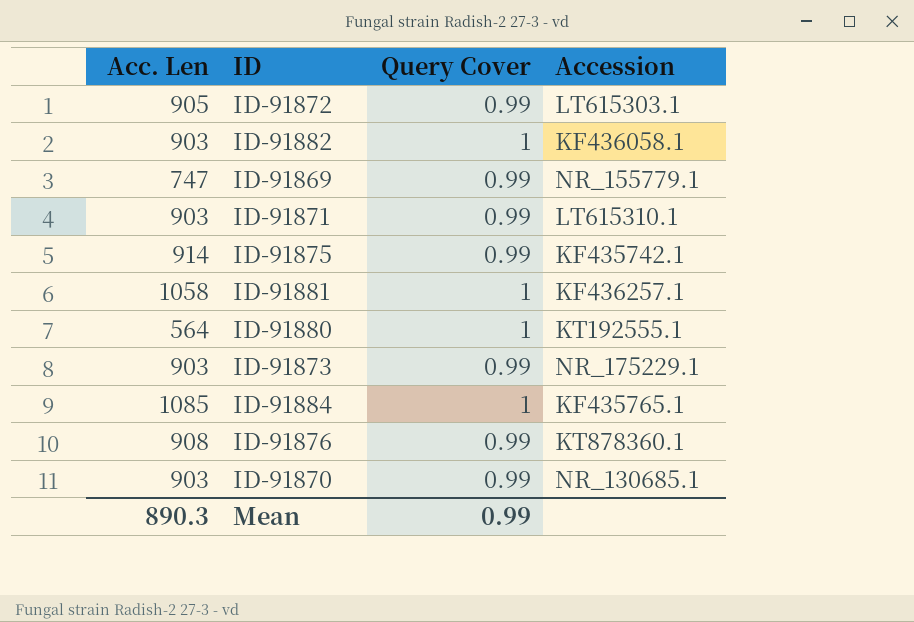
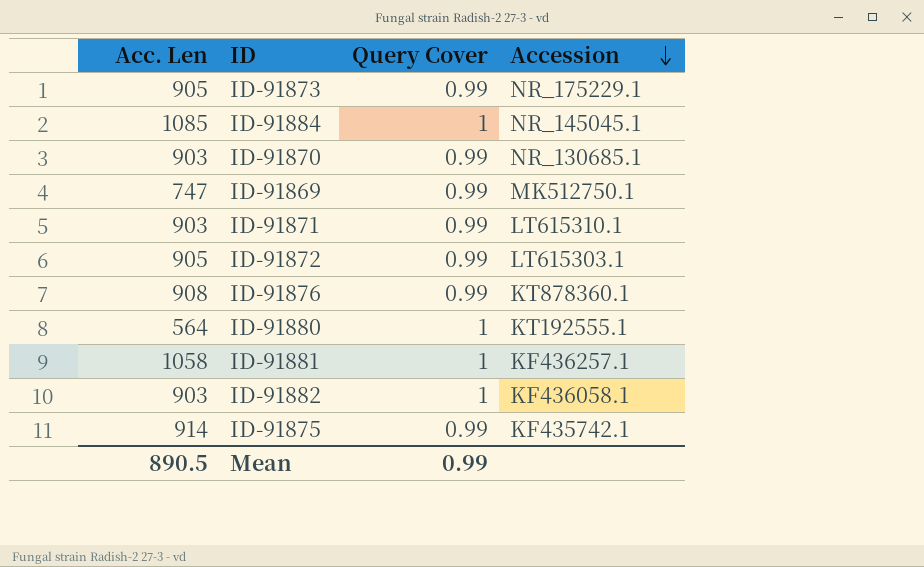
row order: none -> Accession descending
ID-91873 | Acc. Len: 903 -> 905
ID-91884 | Accession: KF435765.1 -> NR_145045.1
ID-91869 | Accession: NR_155779.1 -> MK512750.1
Mean | Acc. Len: 890.3 -> 890.5

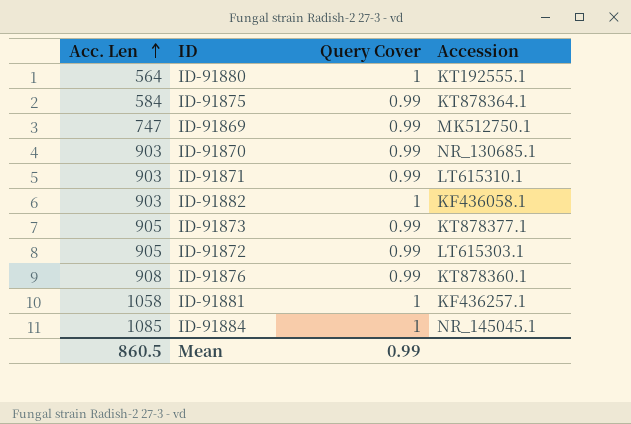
row order: Accession descending -> Acc. Len ascending
ID-91875 | Acc. Len: 914 -> 584
ID-91875 | Accession: KF435742.1 -> KT878364.1
ID-91873 | Accession: NR_175229.1 -> KT878377.1
Mean | Acc. Len: 890.5 -> 860.5

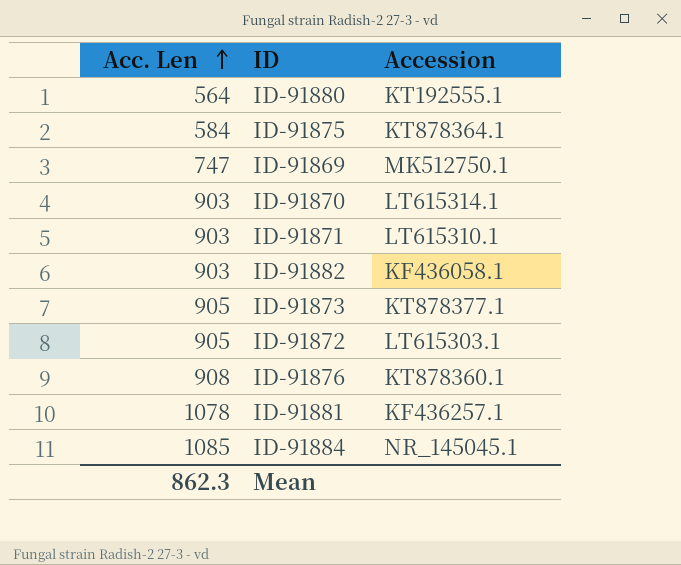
column Query Cover | position: 3 -> none
ID-91870 | Accession: NR_130685.1 -> LT615314.1
ID-91881 | Acc. Len: 1058 -> 1078
Mean | Acc. Len: 860.5 -> 862.3

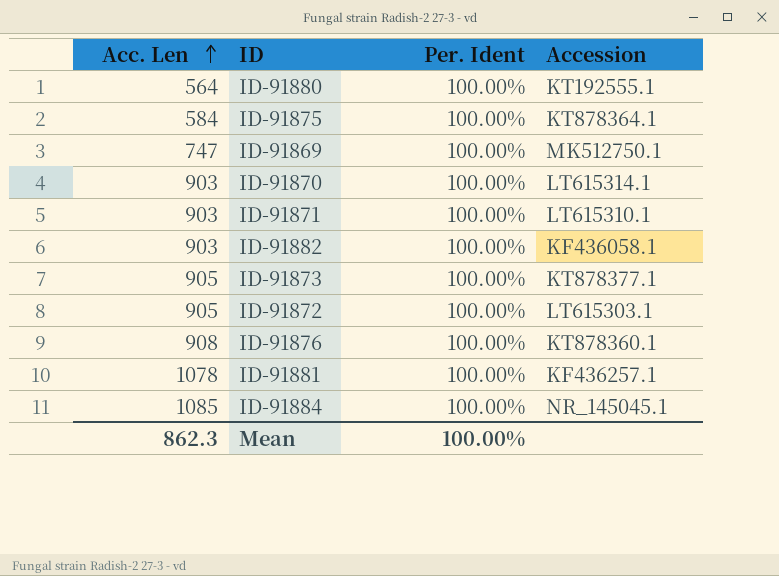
column Per. Ident | position: none -> 3

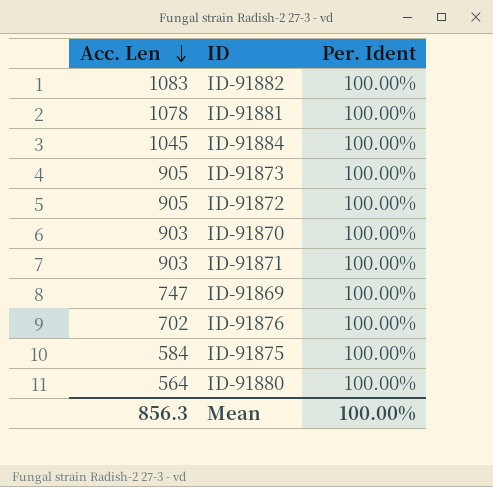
row order: Acc. Len ascending -> Acc. Len descending
column Accession | position: 4 -> none
ID-91882 | Acc. Len: 903 -> 1083
ID-91884 | Acc. Len: 1085 -> 1045
ID-91876 | Acc. Len: 908 -> 702
Mean | Acc. Len: 862.3 -> 856.3

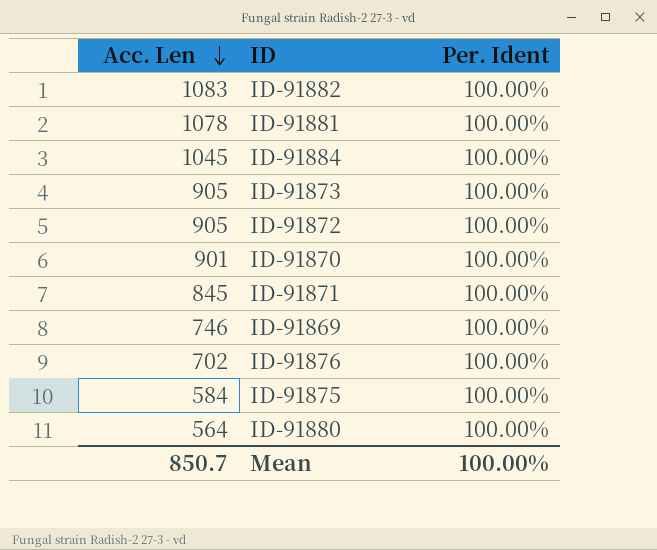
ID-91870 | Acc. Len: 903 -> 901
ID-91871 | Acc. Len: 903 -> 845
ID-91869 | Acc. Len: 747 -> 746
Mean | Acc. Len: 856.3 -> 850.7

